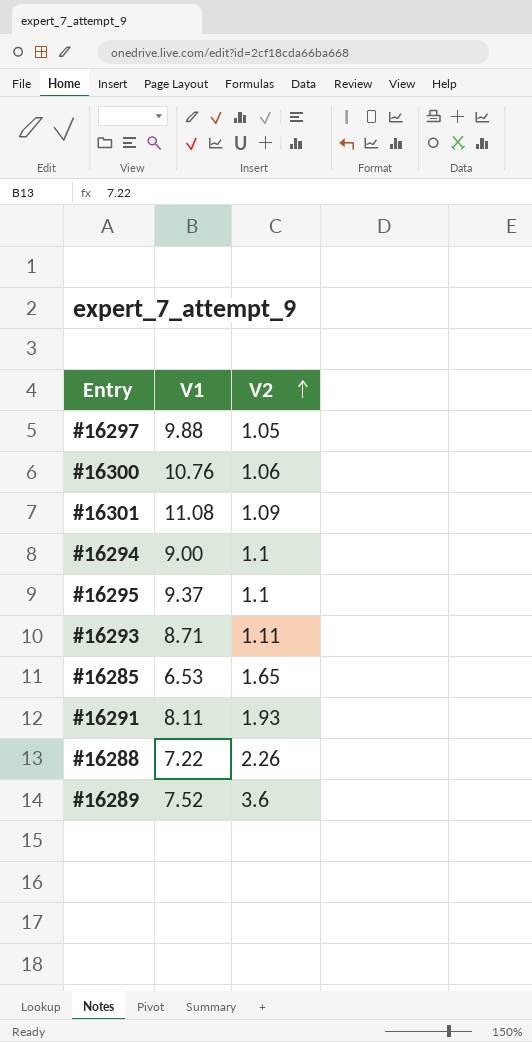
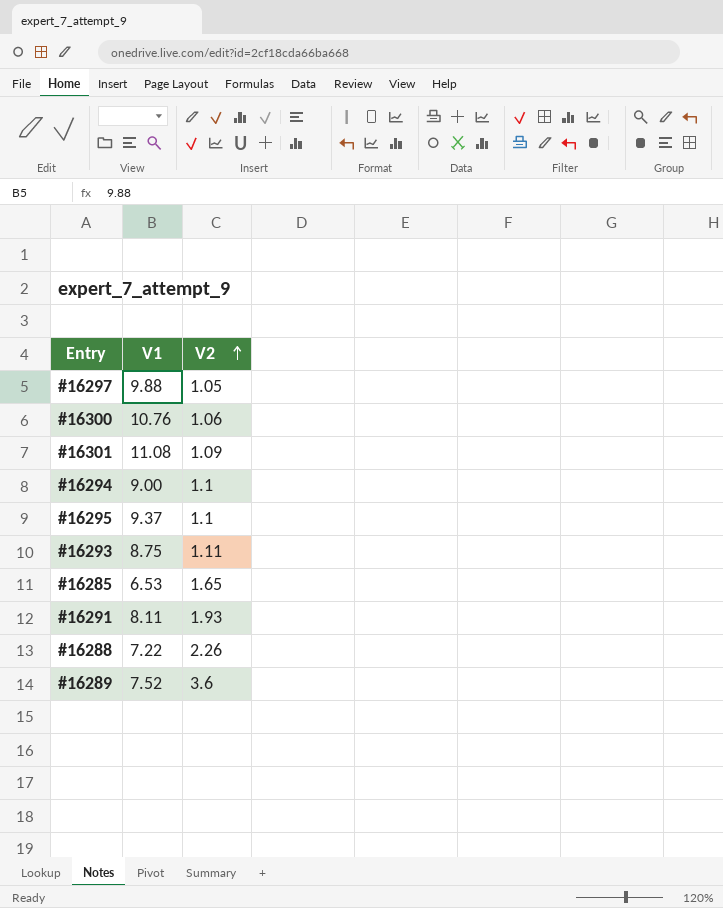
#16293 | V1: 8.71 -> 8.75

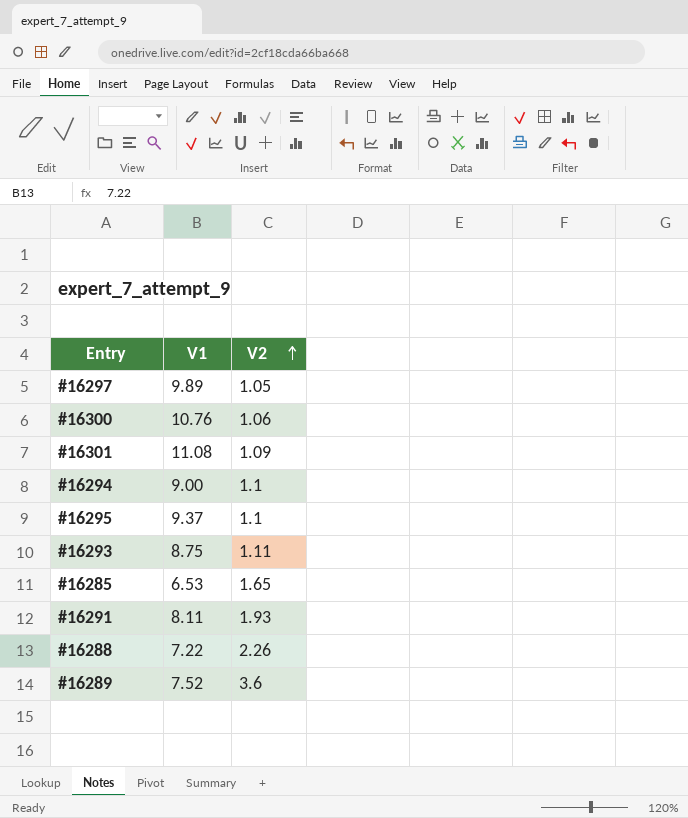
#16297 | V1: 9.88 -> 9.89

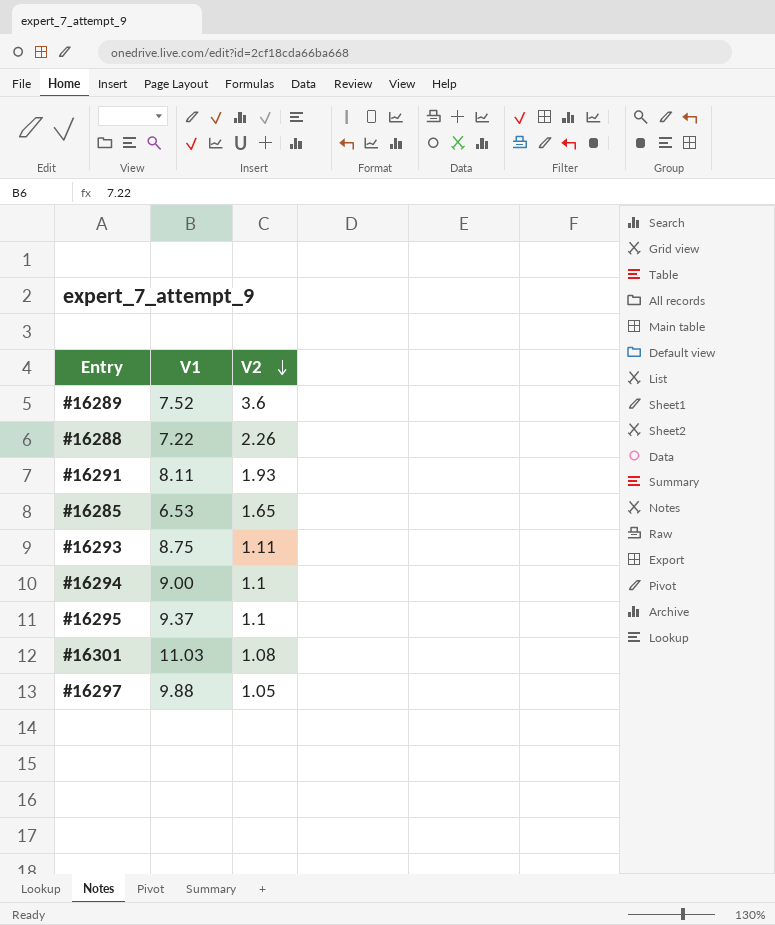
row order: V2 ascending -> V2 descending
row #16300: 10.76 | 1.06 -> none
#16301 | V1: 11.08 -> 11.03
#16301 | V2: 1.09 -> 1.08
#16297 | V1: 9.89 -> 9.88

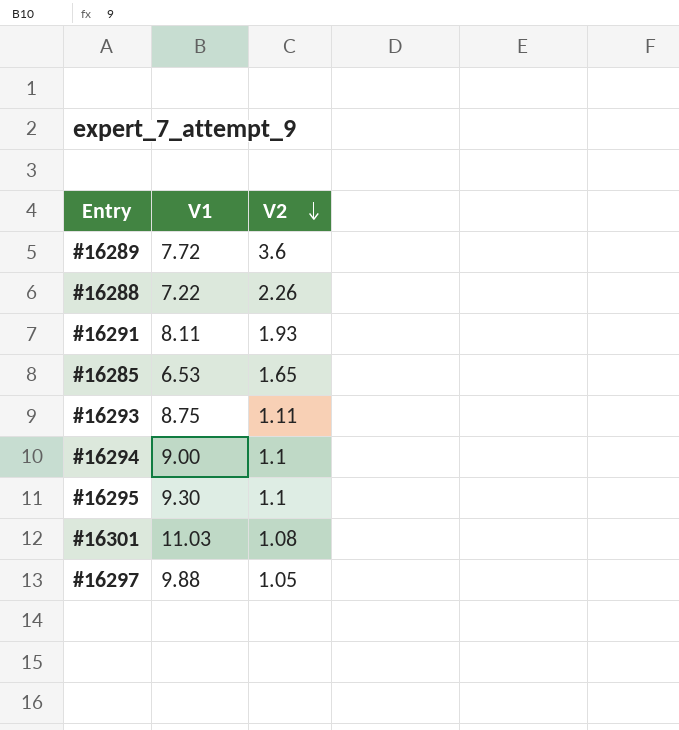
#16289 | V1: 7.52 -> 7.72
#16295 | V1: 9.37 -> 9.30

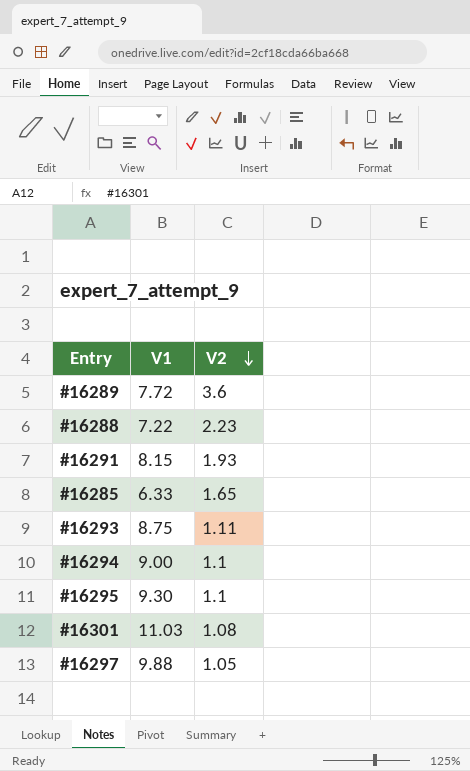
#16288 | V2: 2.26 -> 2.23
#16291 | V1: 8.11 -> 8.15
#16285 | V1: 6.53 -> 6.33

